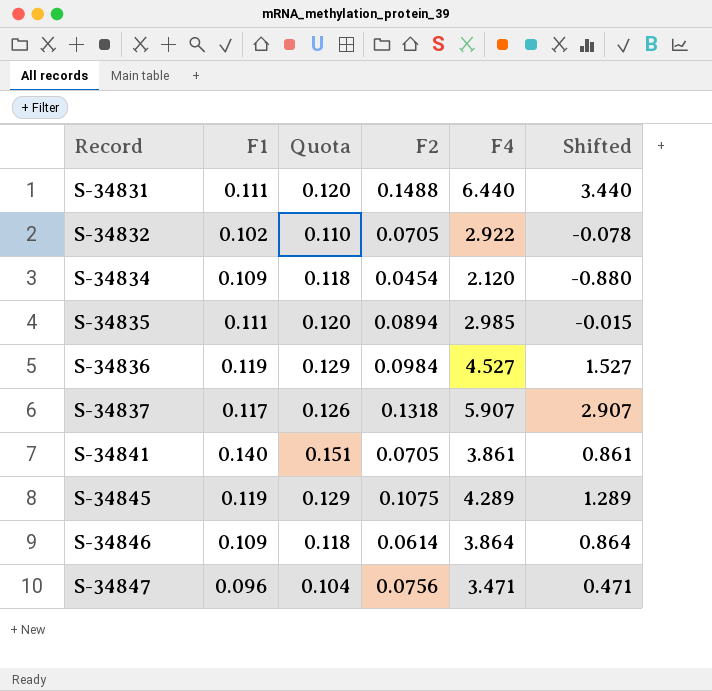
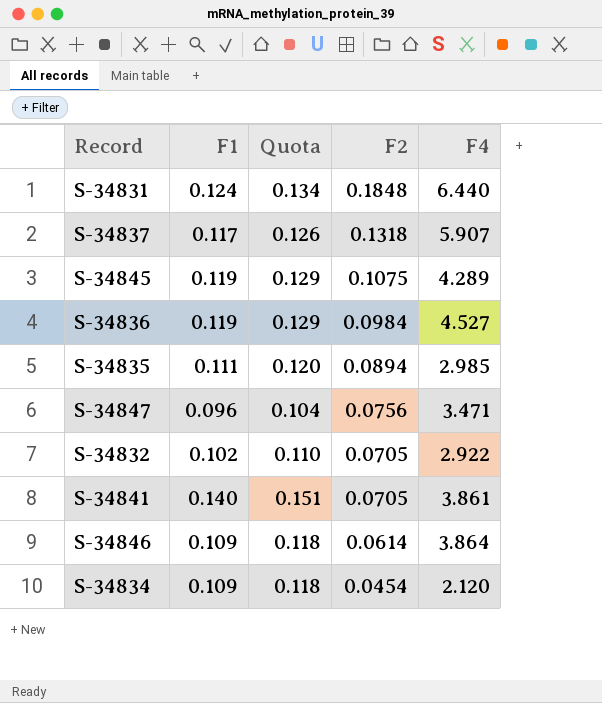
row order: Record ascending -> F2 descending
column Shifted | formula: [F4] - 3 -> none
S-34831 | F1: 0.111 -> 0.124
S-34831 | Quota: 0.120 -> 0.134
S-34831 | F2: 0.1488 -> 0.1848

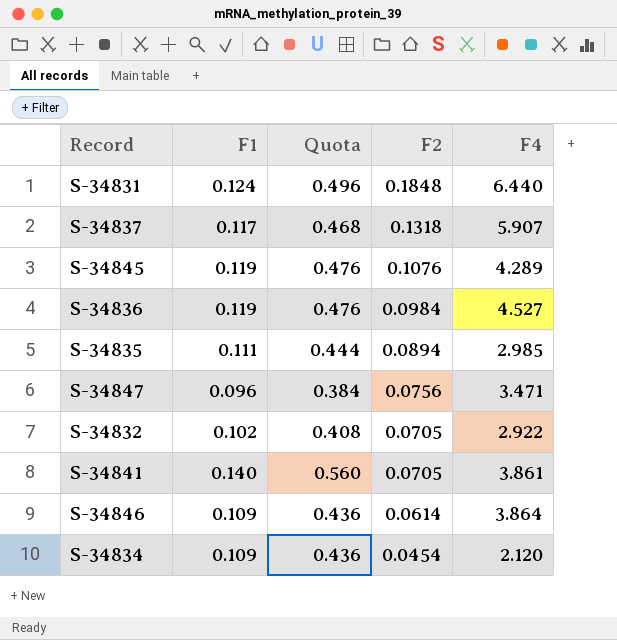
column Quota | formula: [F1] * 1.08 -> [F1] * 4
S-34845 | F2: 0.1075 -> 0.1076

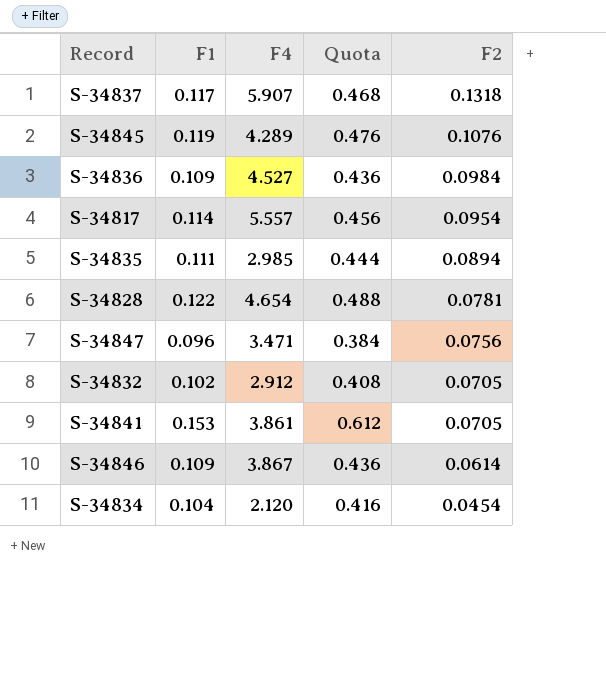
column F4 | position: 5 -> 3
row S-34831: 0.124 | 0.496 | 0.1848 | 6.440 -> none
S-34836 | F1: 0.119 -> 0.109
S-34836 | Quota: 0.476 -> 0.436
row S-34817: none -> 0.114 | 5.557 | 0.456 | 0.0954
row S-34828: none -> 0.122 | 4.654 | 0.488 | 0.0781
S-34832 | F4: 2.922 -> 2.912
S-34841 | F1: 0.140 -> 0.153
S-34841 | Quota: 0.560 -> 0.612
S-34846 | F4: 3.864 -> 3.867
S-34834 | F1: 0.109 -> 0.104
S-34834 | Quota: 0.436 -> 0.416

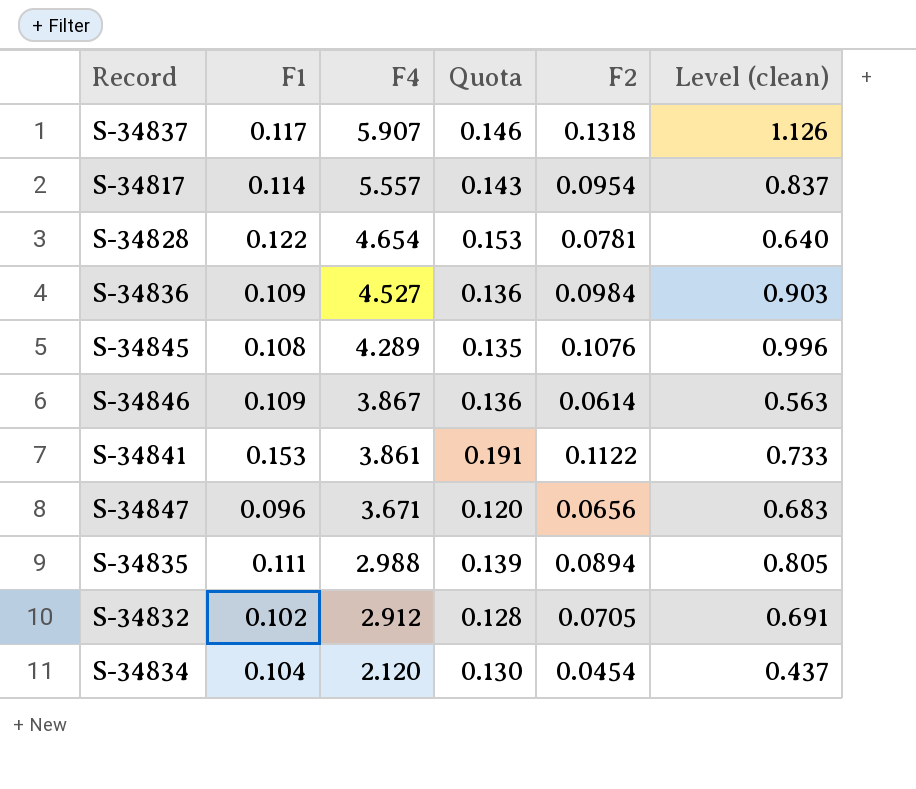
row order: F2 descending -> F4 descending
column Quota | formula: [F1] * 4 -> [F1] * 1.25
column Level (clean) | formula: none -> [F2] / [F1]
S-34845 | F1: 0.119 -> 0.108
S-34841 | F2: 0.0705 -> 0.1122
S-34847 | F4: 3.471 -> 3.671
S-34847 | F2: 0.0756 -> 0.0656
S-34835 | F4: 2.985 -> 2.988

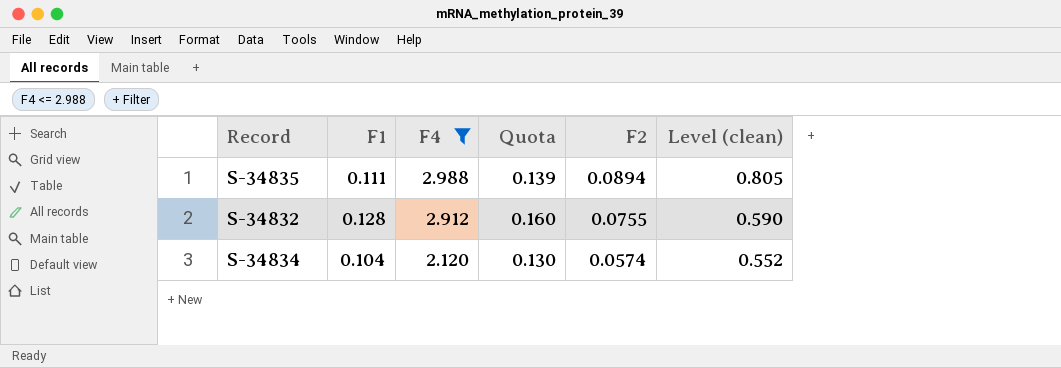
filter: none -> F4 <= 2.988
S-34832 | F1: 0.102 -> 0.128
S-34832 | Quota: 0.128 -> 0.160
S-34832 | F2: 0.0705 -> 0.0755
S-34832 | Level (clean): 0.691 -> 0.590
S-34834 | F2: 0.0454 -> 0.0574
S-34834 | Level (clean): 0.437 -> 0.552

